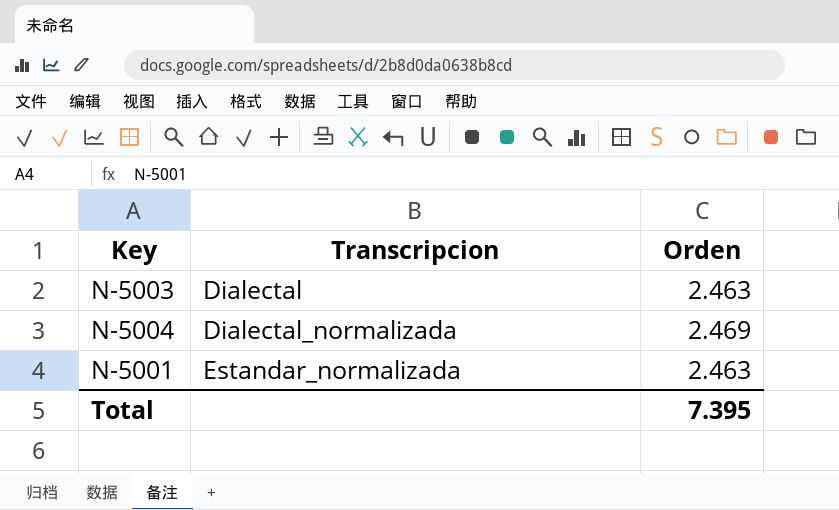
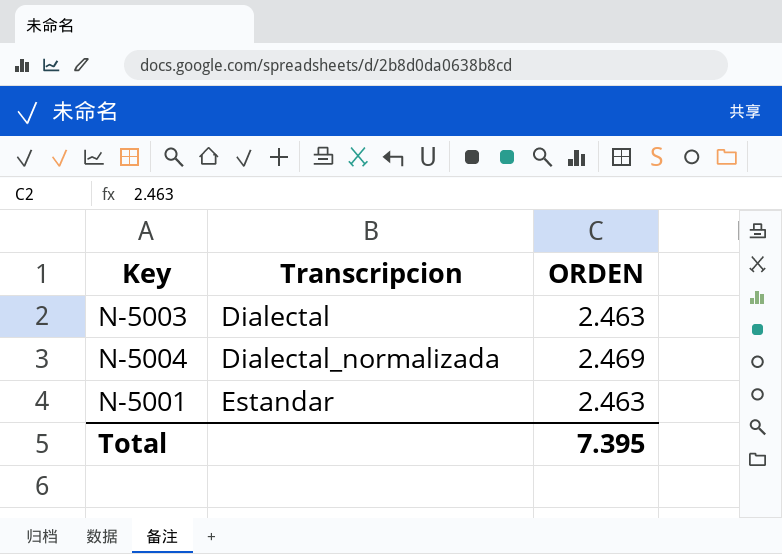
column name: Orden -> ORDEN
N-5001 | Transcripcion: Estandar_normalizada -> Estandar

